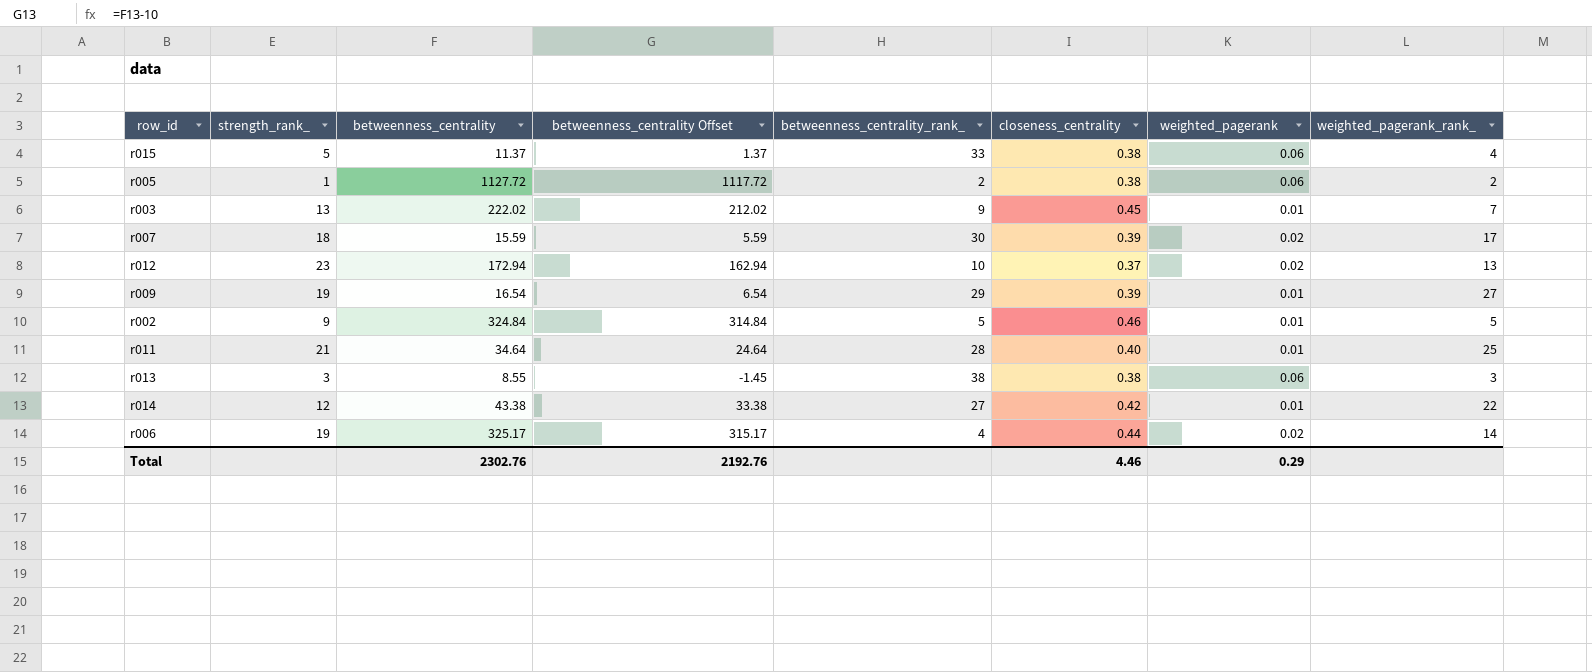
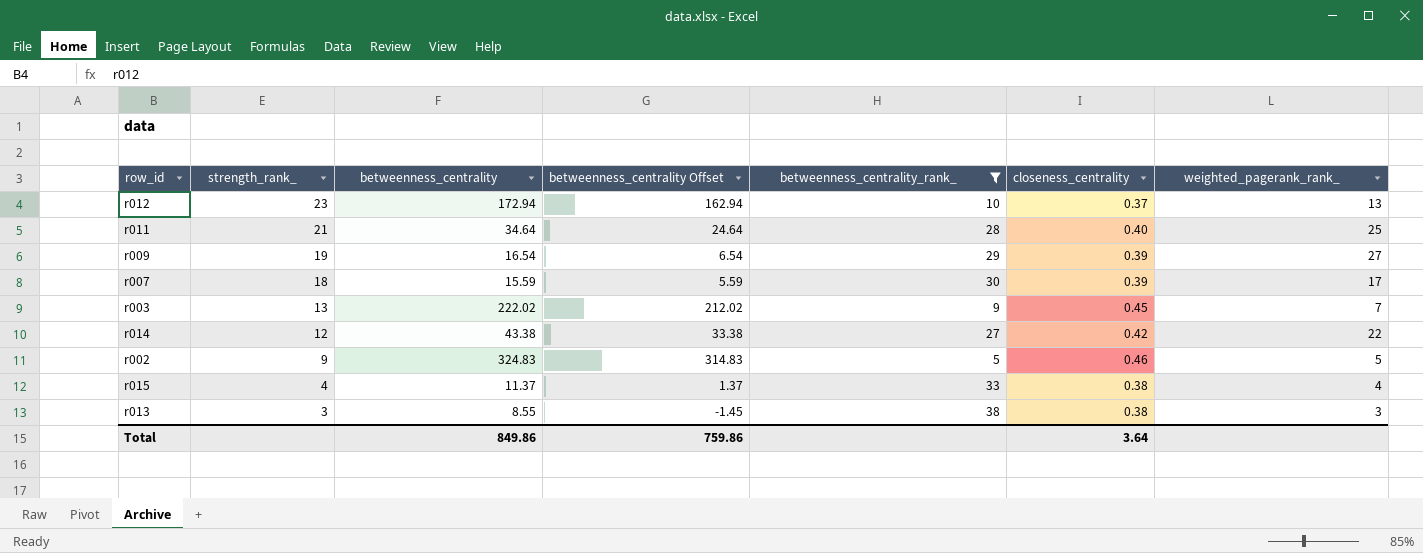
filter: none -> betweenness_centrality_rank_ >= 5
row order: none -> strength_rank_ descending
column weighted_pagerank | position: 7 -> none
r002 | betweenness_centrality: 324.84 -> 324.83
r002 | betweenness_centrality Offset: 314.84 -> 314.83
r015 | strength_rank_: 5 -> 4
Total | betweenness_centrality: 2302.76 -> 849.86
Total | betweenness_centrality Offset: 2192.76 -> 759.86
Total | closeness_centrality: 4.46 -> 3.64

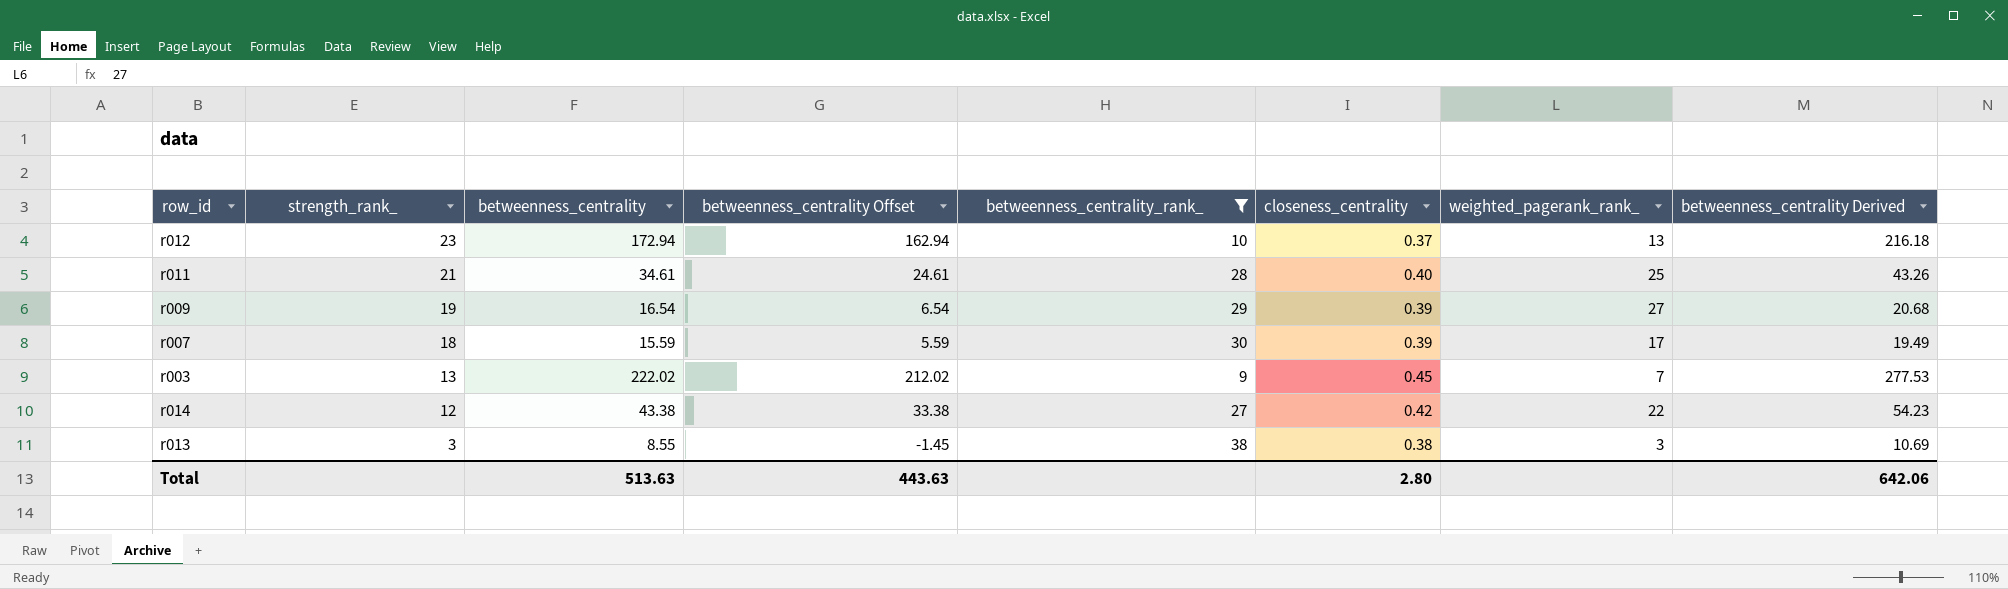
column betweenness_centrality Derived | formula: none -> [betweenness_centrality] * 1.25
row r002: 9 | 324.83 | 314.83 | 5 | 0.46 | 5 -> none
row r015: 4 | 11.37 | 1.37 | 33 | 0.38 | 4 -> none
r011 | betweenness_centrality: 34.64 -> 34.61
r011 | betweenness_centrality Offset: 24.64 -> 24.61
Total | betweenness_centrality: 849.86 -> 513.63
Total | betweenness_centrality Offset: 759.86 -> 443.63
Total | closeness_centrality: 3.64 -> 2.80

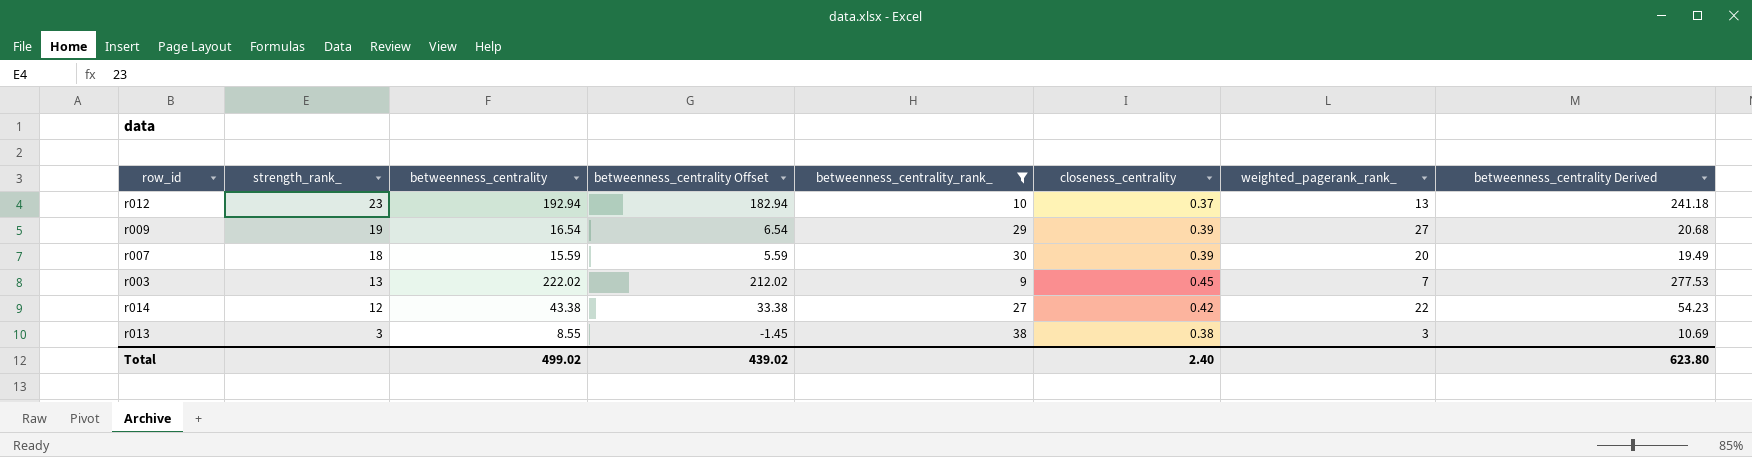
row r011: 21 | 34.61 | 24.61 | 28 | 0.40 | 25 | 43.26 -> none
r012 | betweenness_centrality: 172.94 -> 192.94
r012 | betweenness_centrality Offset: 162.94 -> 182.94
r012 | betweenness_centrality Derived: 216.18 -> 241.18
r007 | weighted_pagerank_rank_: 17 -> 20
Total | betweenness_centrality: 513.63 -> 499.02
Total | betweenness_centrality Offset: 443.63 -> 439.02
Total | closeness_centrality: 2.80 -> 2.40
Total | betweenness_centrality Derived: 642.06 -> 623.80

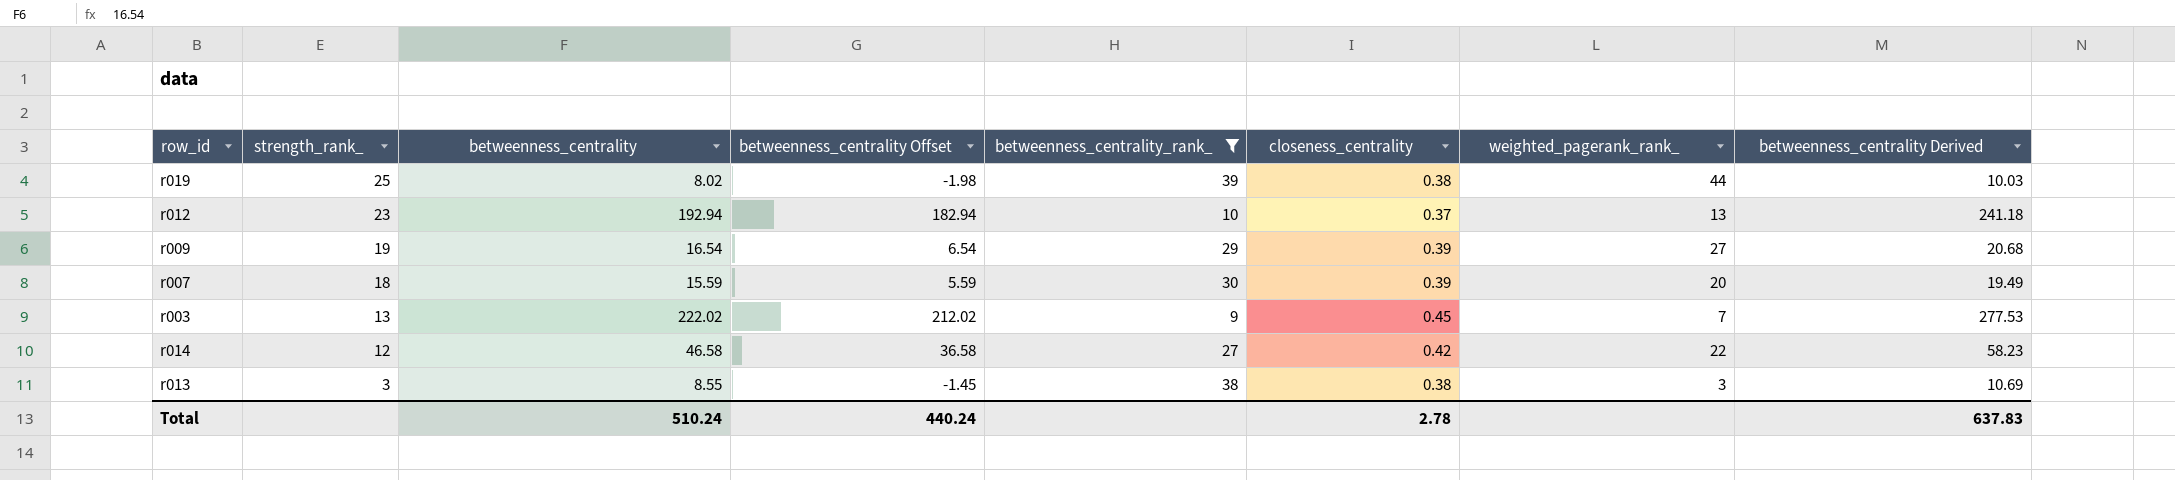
row r019: none -> 25 | 8.02 | -1.98 | 39 | 0.38 | 44 | 10.03
r014 | betweenness_centrality: 43.38 -> 46.58
r014 | betweenness_centrality Offset: 33.38 -> 36.58
r014 | betweenness_centrality Derived: 54.23 -> 58.23
Total | betweenness_centrality: 499.02 -> 510.24
Total | betweenness_centrality Offset: 439.02 -> 440.24
Total | closeness_centrality: 2.40 -> 2.78
Total | betweenness_centrality Derived: 623.80 -> 637.83

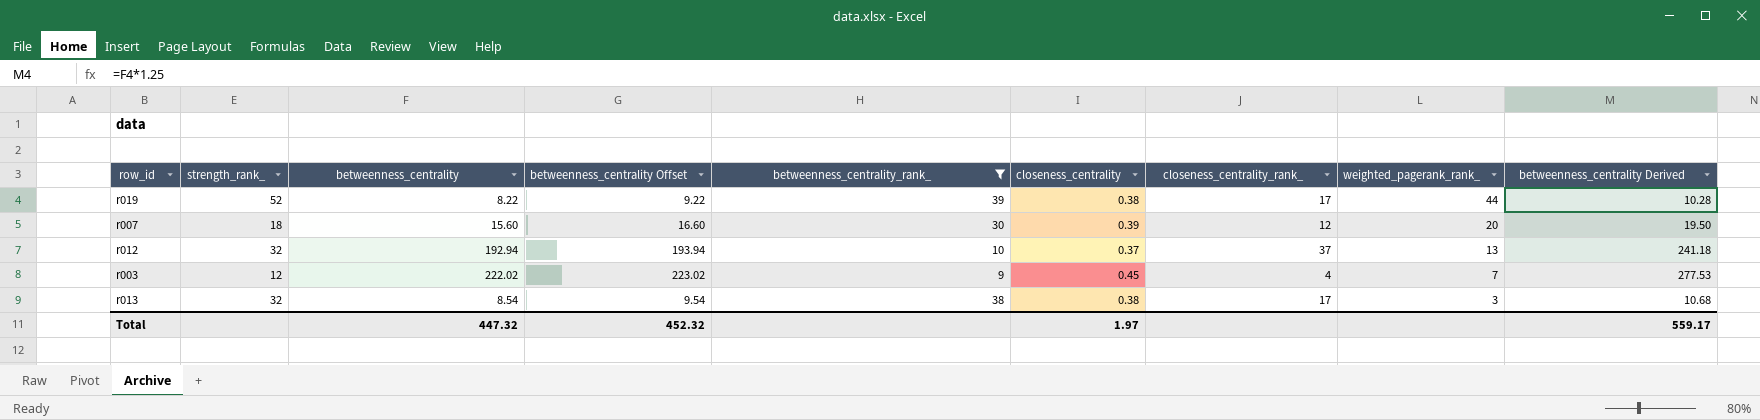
row order: strength_rank_ descending -> weighted_pagerank_rank_ descending
column betweenness_centrality Offset | formula: [betweenness_centrality] - 10 -> [betweenness_centrality] + 1
column closeness_centrality_rank_ | position: none -> 7
row r009: 19 | 16.54 | 6.54 | 29 | 0.39 | 27 | 20.68 -> none
row r014: 12 | 46.58 | 36.58 | 27 | 0.42 | 22 | 58.23 -> none
r019 | strength_rank_: 25 -> 52
r019 | betweenness_centrality: 8.02 -> 8.22
r019 | betweenness_centrality Derived: 10.03 -> 10.28
r007 | betweenness_centrality: 15.59 -> 15.60
r007 | betweenness_centrality Derived: 19.49 -> 19.50
r012 | strength_rank_: 23 -> 32
r003 | strength_rank_: 13 -> 12
r013 | strength_rank_: 3 -> 32
r013 | betweenness_centrality: 8.55 -> 8.54
r013 | betweenness_centrality Derived: 10.69 -> 10.68
Total | betweenness_centrality: 510.24 -> 447.32
Total | betweenness_centrality Offset: 440.24 -> 452.32
Total | closeness_centrality: 2.78 -> 1.97
Total | betweenness_centrality Derived: 637.83 -> 559.17

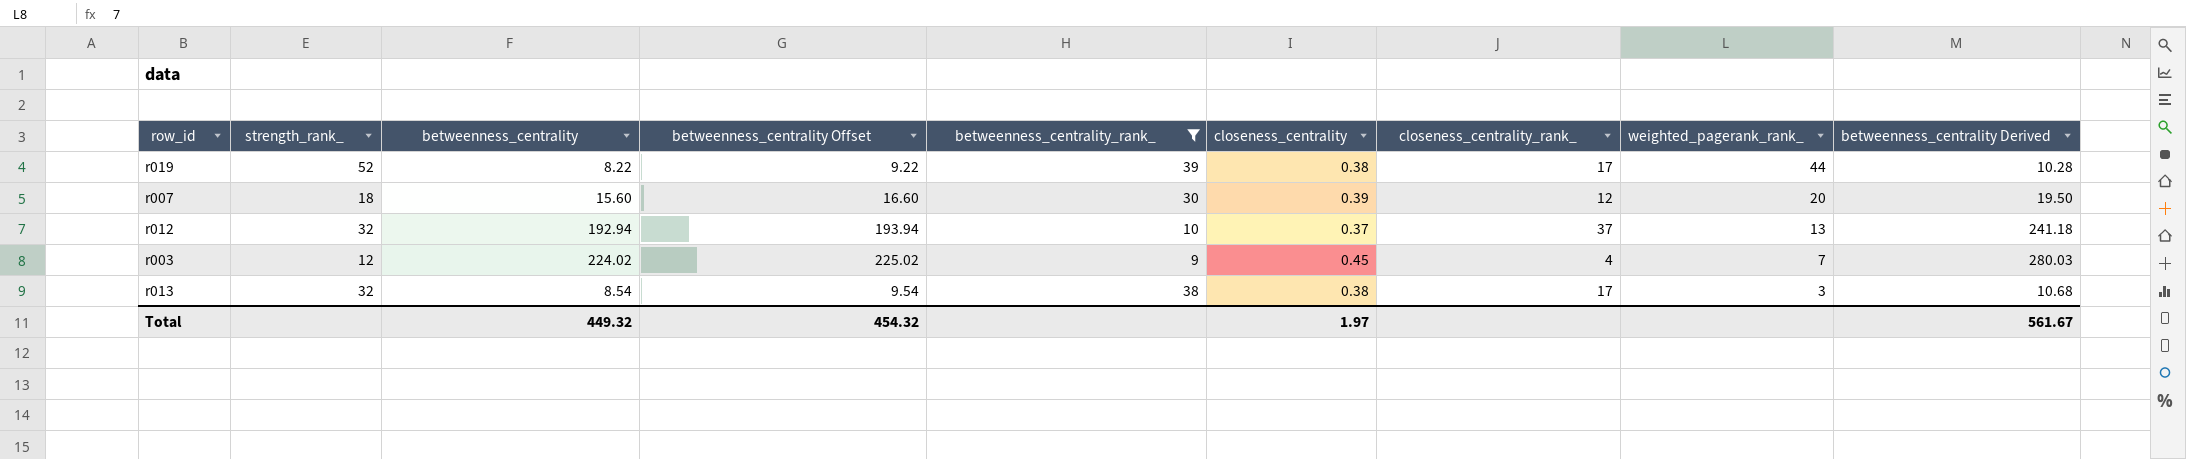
r003 | betweenness_centrality: 222.02 -> 224.02
r003 | betweenness_centrality Offset: 223.02 -> 225.02
r003 | betweenness_centrality Derived: 277.53 -> 280.03
Total | betweenness_centrality: 447.32 -> 449.32
Total | betweenness_centrality Offset: 452.32 -> 454.32
Total | betweenness_centrality Derived: 559.17 -> 561.67

